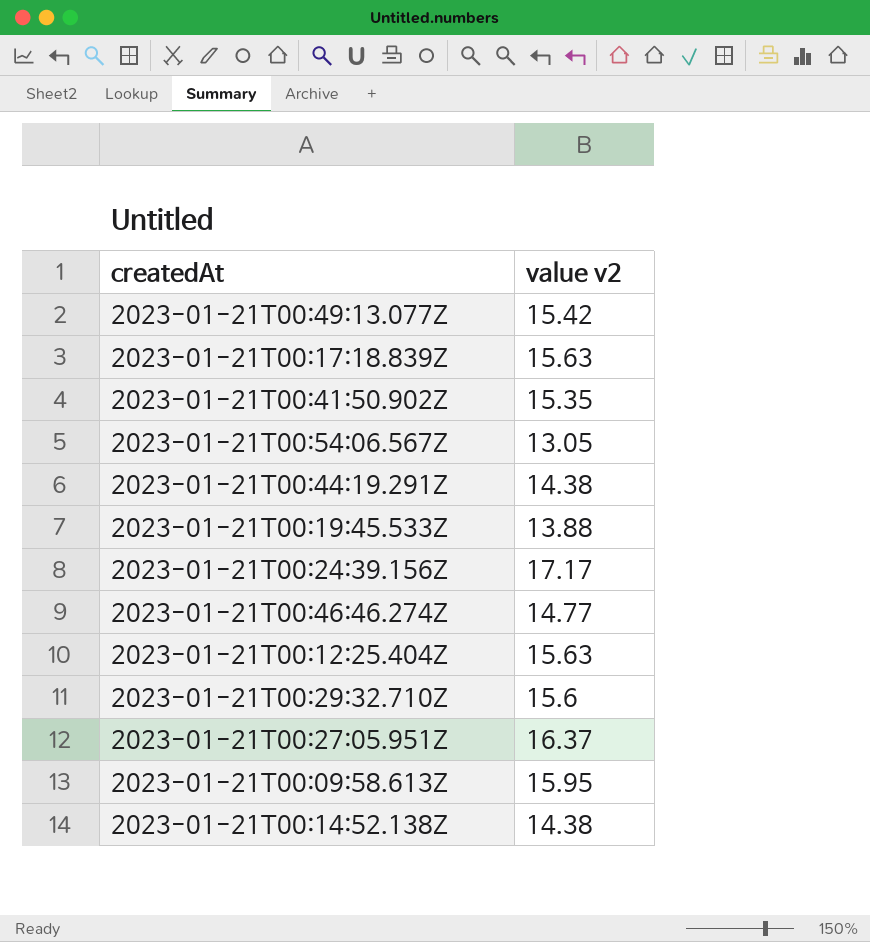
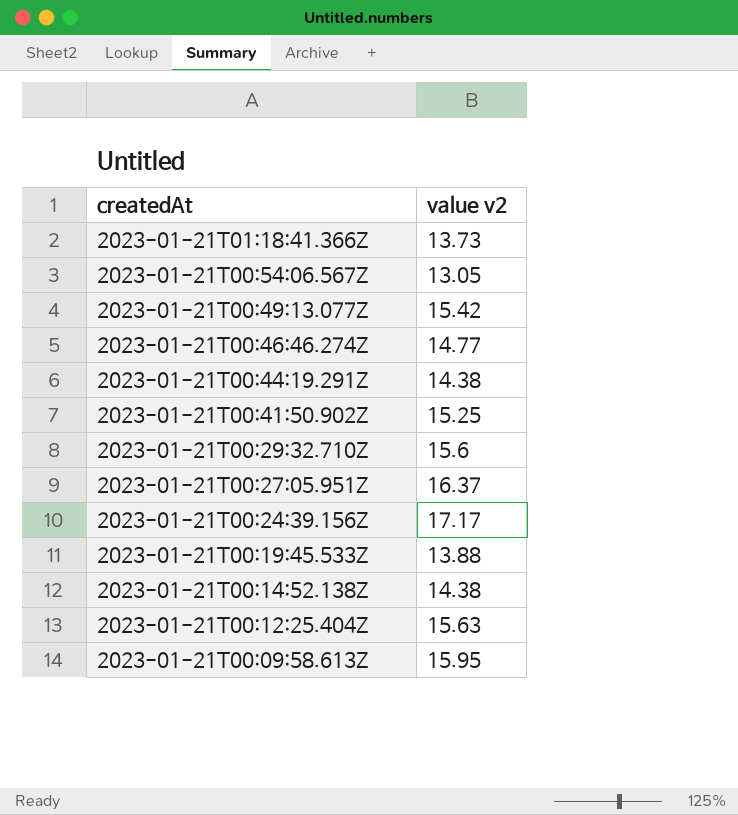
row order: none -> createdAt descending
row 2023-01-21T00:17:18.839Z: 15.63 -> none
row 2023-01-21T01:18:41.366Z: none -> 13.73
2023-01-21T00:41:50.902Z | value v2: 15.35 -> 15.25

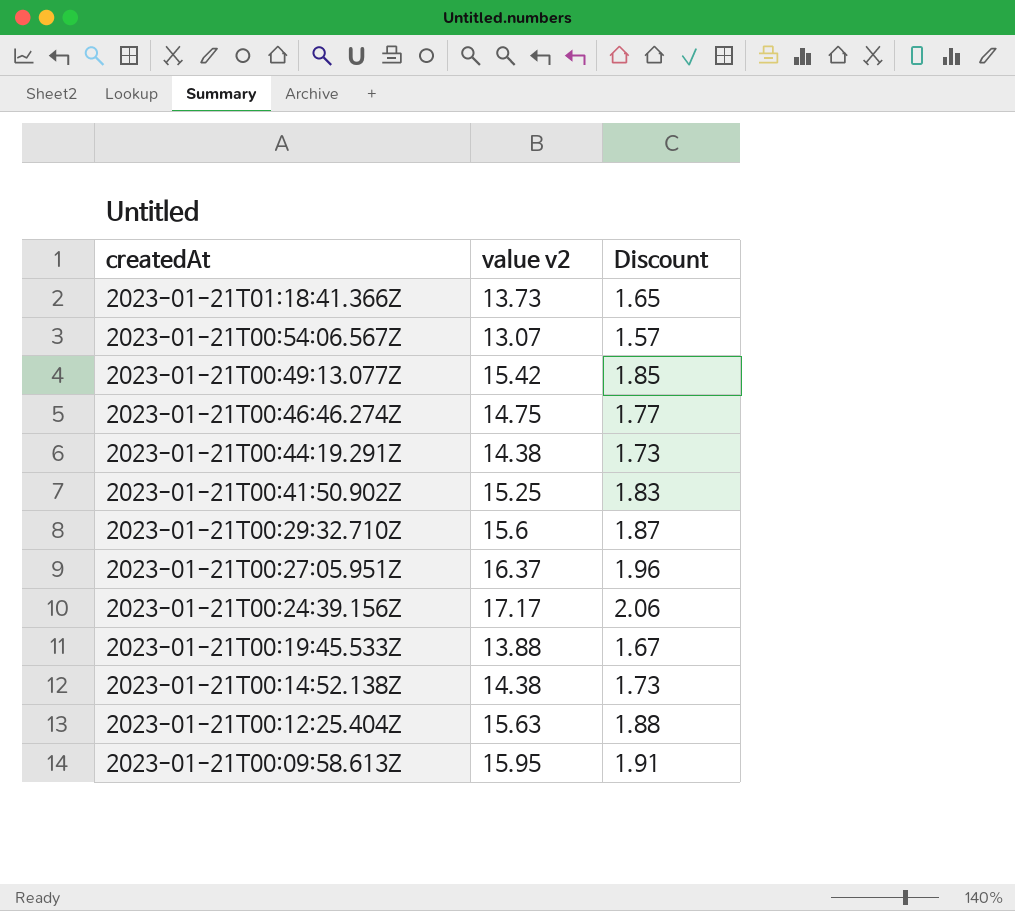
column Discount | formula: none -> [value v2] * 0.12
2023-01-21T00:54:06.567Z | value v2: 13.05 -> 13.07
2023-01-21T00:46:46.274Z | value v2: 14.77 -> 14.75

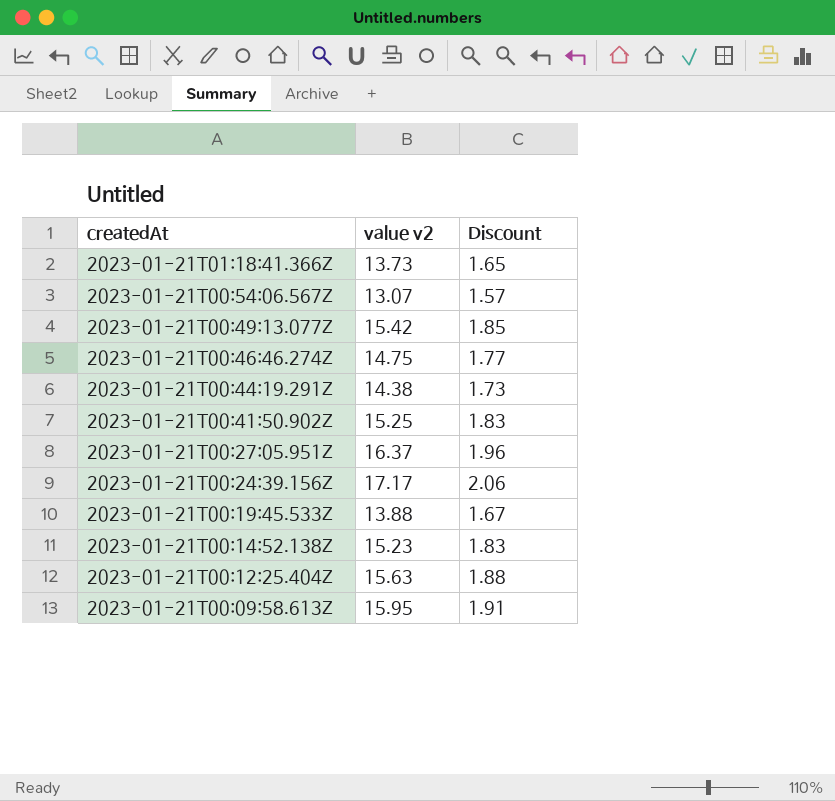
row 2023-01-21T00:29:32.710Z: 15.6 | 1.87 -> none
2023-01-21T00:14:52.138Z | value v2: 14.38 -> 15.23
2023-01-21T00:14:52.138Z | Discount: 1.73 -> 1.83

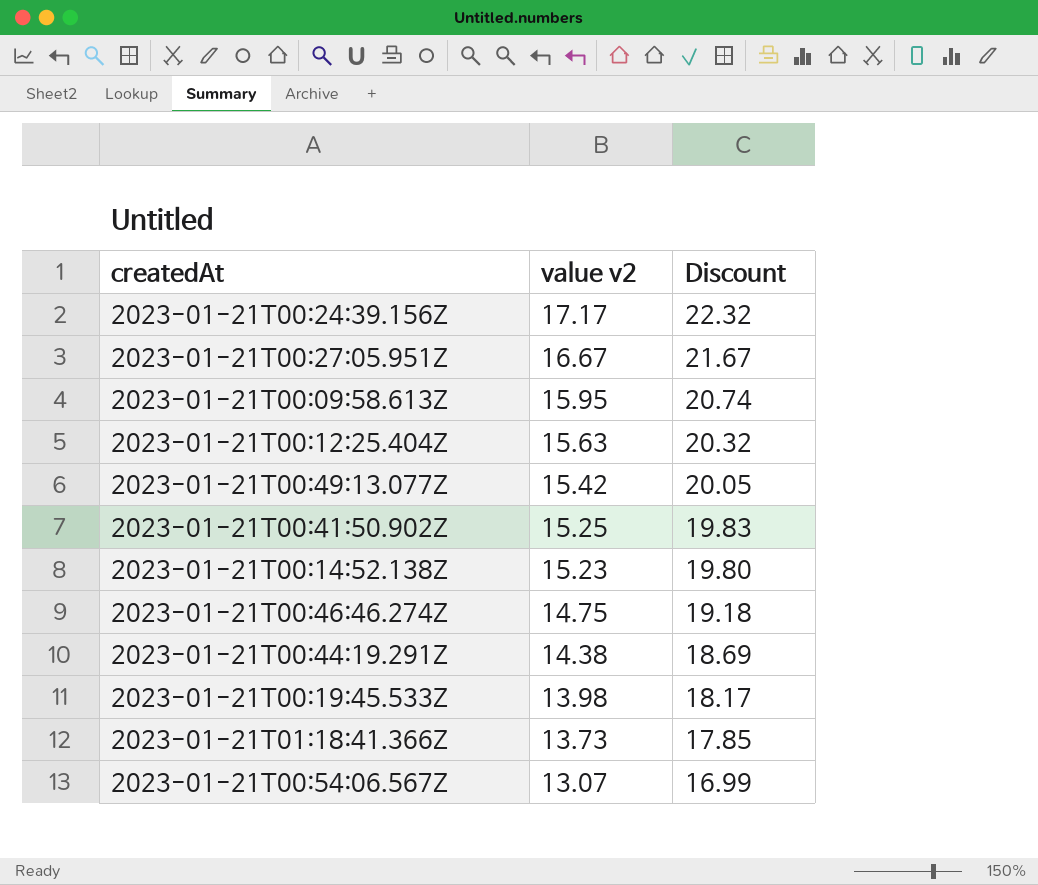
row order: createdAt descending -> value v2 descending
column Discount | formula: [value v2] * 0.12 -> [value v2] * 1.3
2023-01-21T00:27:05.951Z | value v2: 16.37 -> 16.67
2023-01-21T00:19:45.533Z | value v2: 13.88 -> 13.98

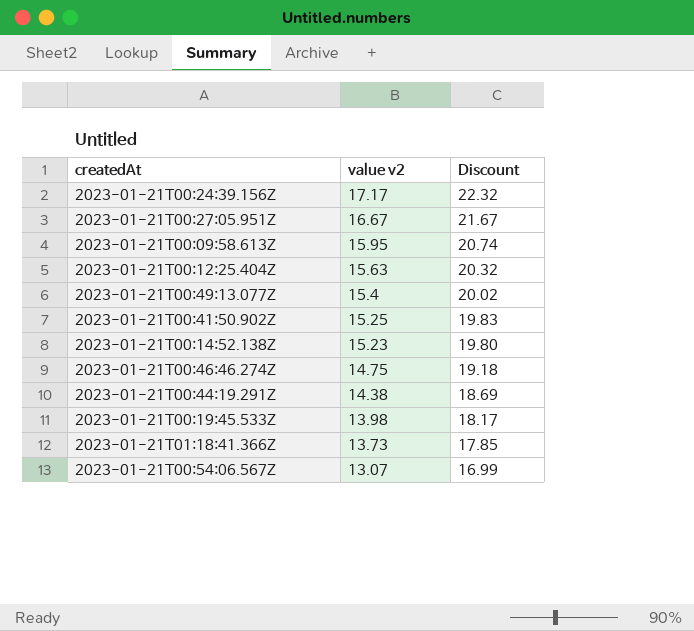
2023-01-21T00:49:13.077Z | value v2: 15.42 -> 15.4
2023-01-21T00:49:13.077Z | Discount: 20.05 -> 20.02

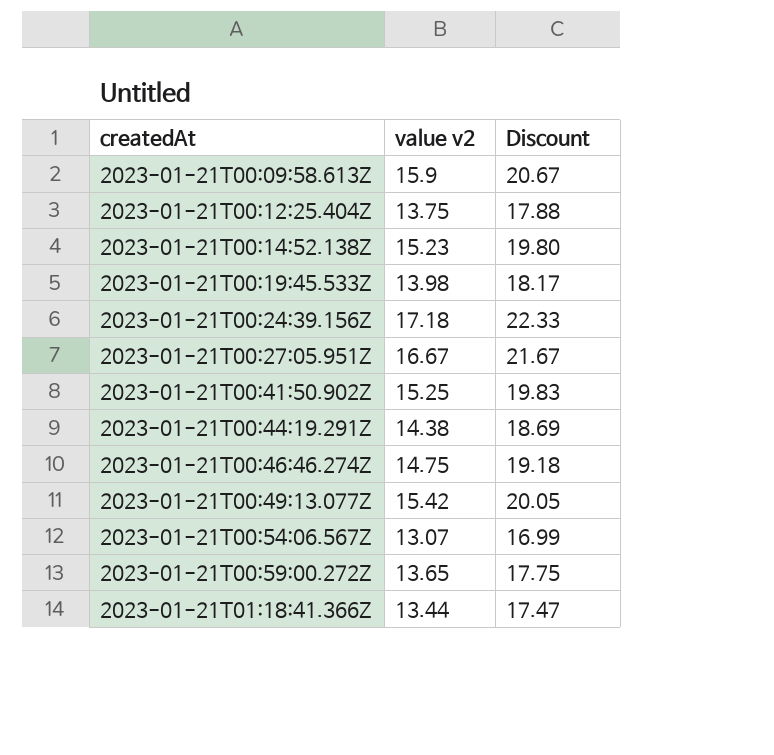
row order: value v2 descending -> createdAt ascending
2023-01-21T00:09:58.613Z | value v2: 15.95 -> 15.9
2023-01-21T00:09:58.613Z | Discount: 20.74 -> 20.67
2023-01-21T00:12:25.404Z | value v2: 15.63 -> 13.75
2023-01-21T00:12:25.404Z | Discount: 20.32 -> 17.88
2023-01-21T00:24:39.156Z | value v2: 17.17 -> 17.18
2023-01-21T00:24:39.156Z | Discount: 22.32 -> 22.33
2023-01-21T00:49:13.077Z | value v2: 15.4 -> 15.42
2023-01-21T00:49:13.077Z | Discount: 20.02 -> 20.05
row 2023-01-21T00:59:00.272Z: none -> 13.65 | 17.75
2023-01-21T01:18:41.366Z | value v2: 13.73 -> 13.44
2023-01-21T01:18:41.366Z | Discount: 17.85 -> 17.47

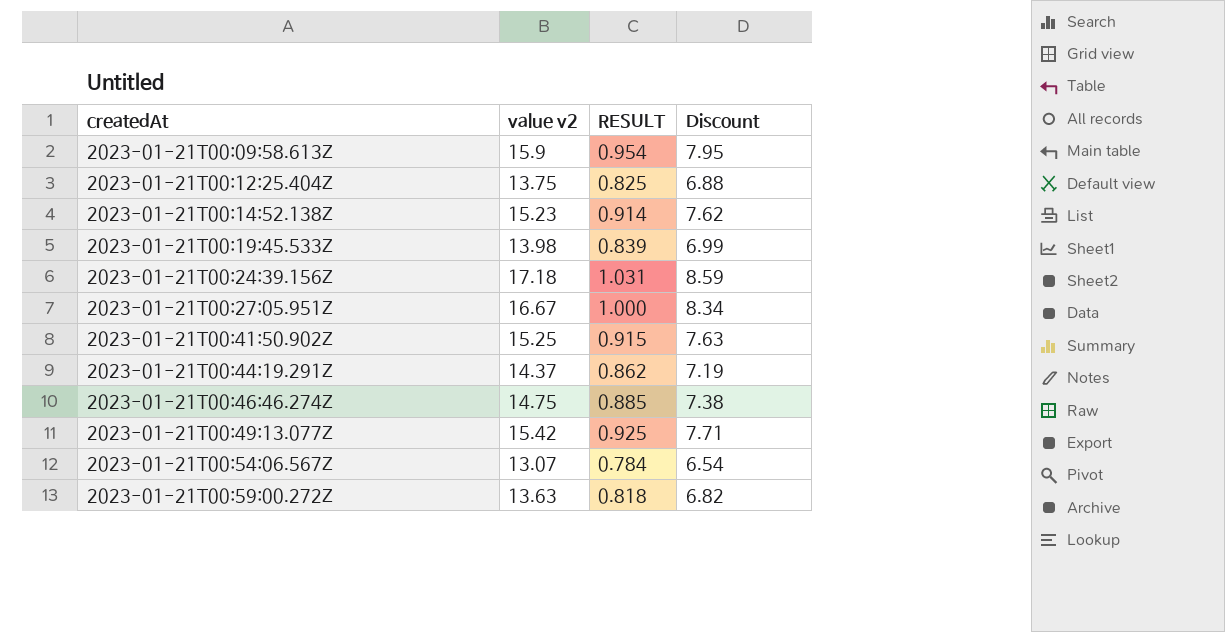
column RESULT | formula: none -> [value v2] * 0.06
column Discount | formula: [value v2] * 1.3 -> [value v2] * 0.5
row 2023-01-21T01:18:41.366Z: 13.44 | 17.47 -> none
2023-01-21T00:44:19.291Z | value v2: 14.38 -> 14.37
2023-01-21T00:59:00.272Z | value v2: 13.65 -> 13.63

